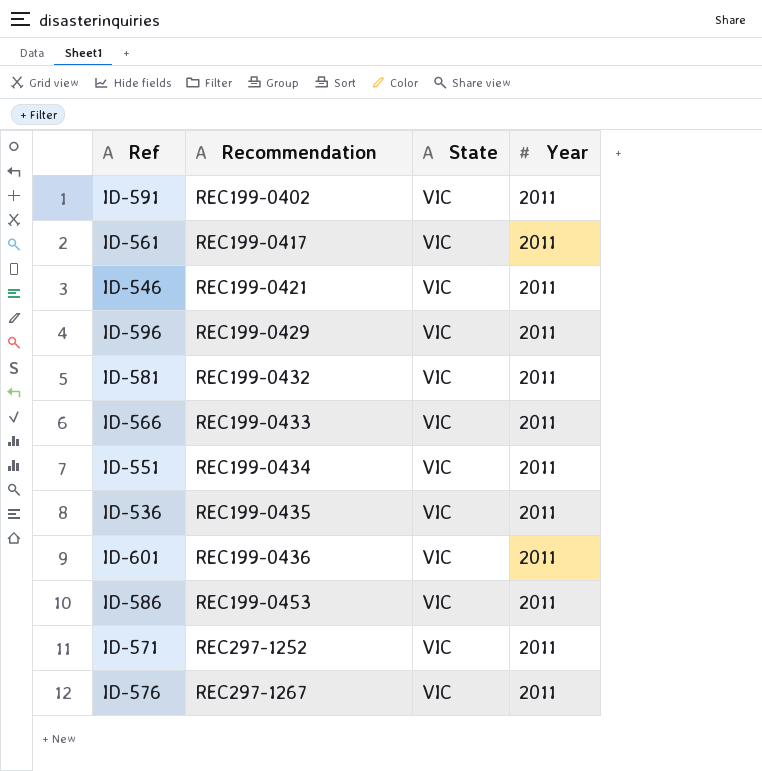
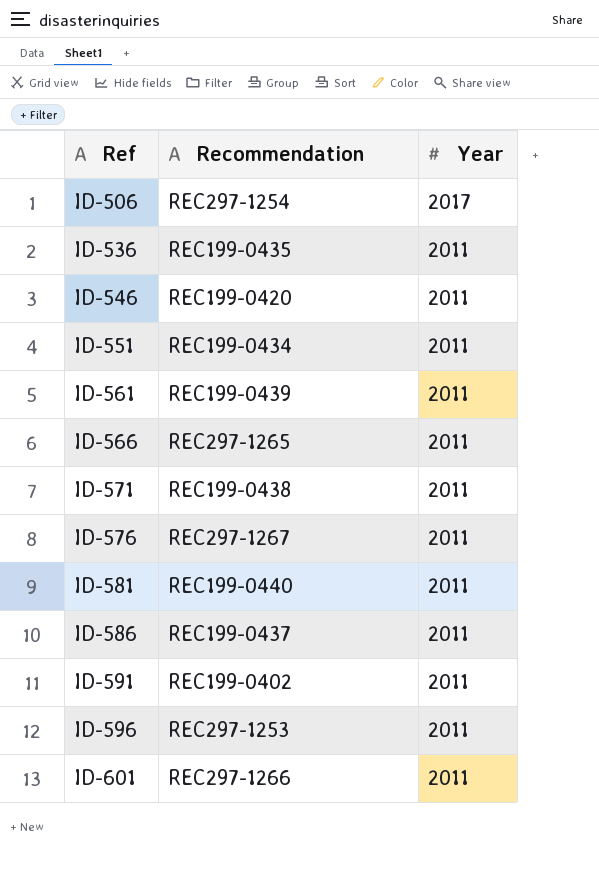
row order: Recommendation ascending -> Ref ascending
column State | position: 3 -> none
row ID-506: none -> REC297-1254 | 2017
ID-546 | Recommendation: REC199-0421 -> REC199-0420
ID-561 | Recommendation: REC199-0417 -> REC199-0439
ID-566 | Recommendation: REC199-0433 -> REC297-1265
ID-571 | Recommendation: REC297-1252 -> REC199-0438
ID-581 | Recommendation: REC199-0432 -> REC199-0440
ID-586 | Recommendation: REC199-0453 -> REC199-0437
ID-596 | Recommendation: REC199-0429 -> REC297-1253
ID-601 | Recommendation: REC199-0436 -> REC297-1266

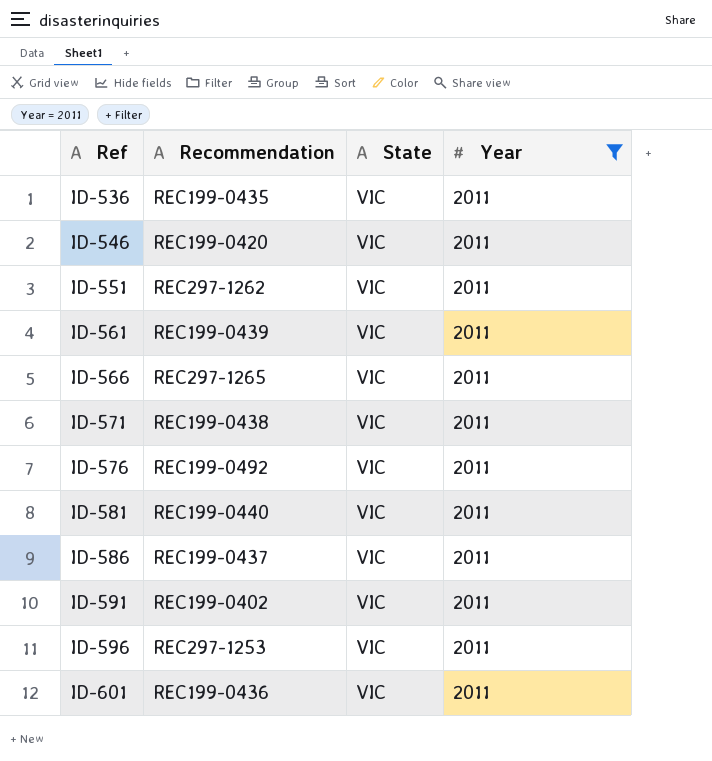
filter: none -> Year = 2011
column State | position: none -> 3
ID-551 | Recommendation: REC199-0434 -> REC297-1262
ID-576 | Recommendation: REC297-1267 -> REC199-0492
ID-601 | Recommendation: REC297-1266 -> REC199-0436

